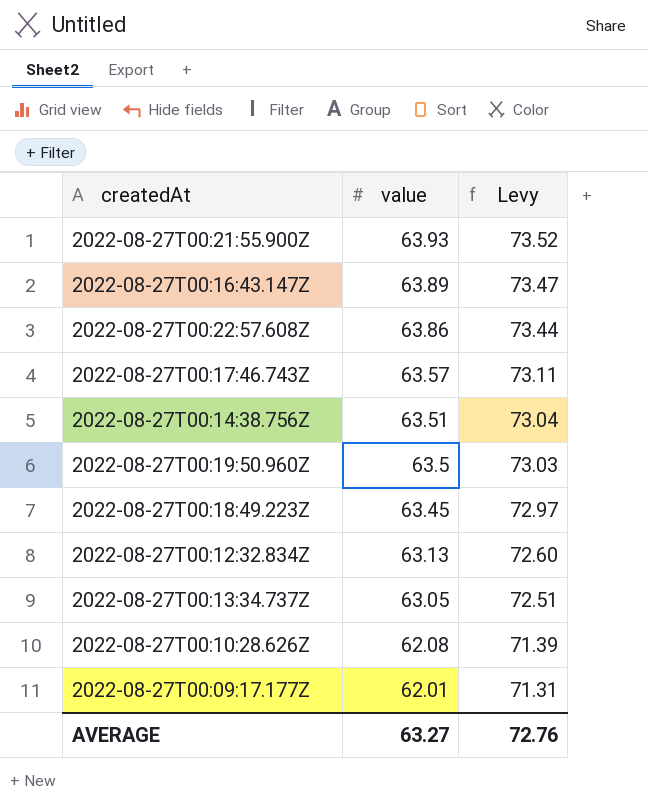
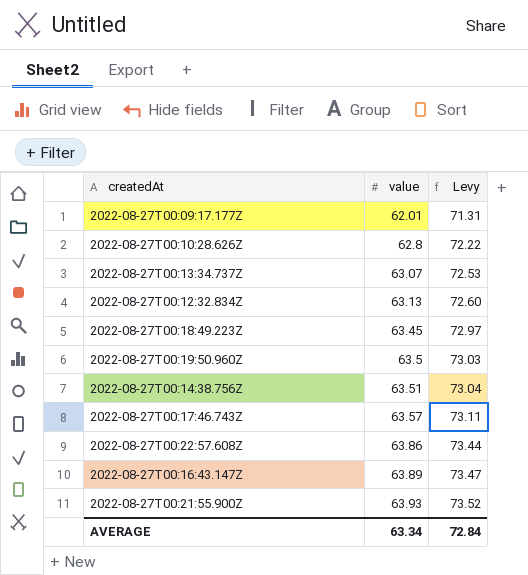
row order: value descending -> value ascending
2022-08-27T00:10:28.626Z | value: 62.08 -> 62.8
2022-08-27T00:10:28.626Z | Levy: 71.39 -> 72.22
2022-08-27T00:13:34.737Z | value: 63.05 -> 63.07
2022-08-27T00:13:34.737Z | Levy: 72.51 -> 72.53
AVERAGE | value: 63.27 -> 63.34
AVERAGE | Levy: 72.76 -> 72.84

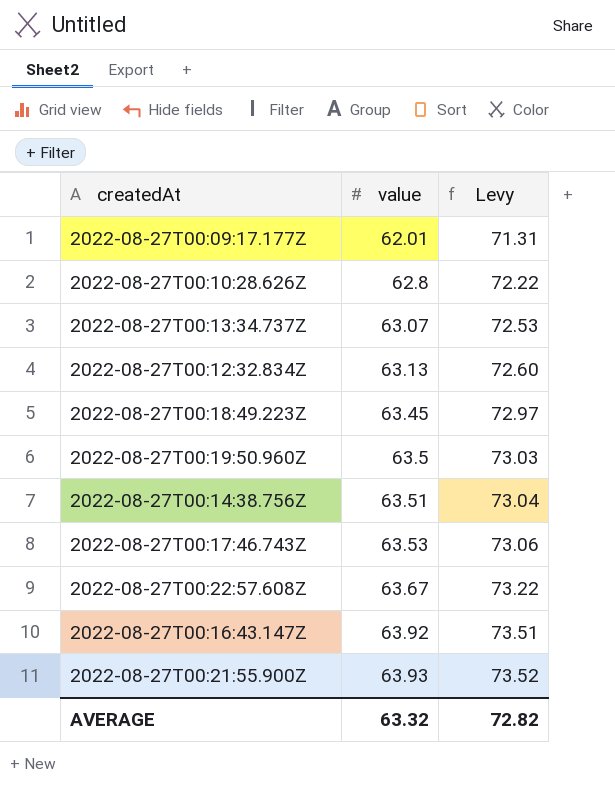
2022-08-27T00:17:46.743Z | value: 63.57 -> 63.53
2022-08-27T00:17:46.743Z | Levy: 73.11 -> 73.06
2022-08-27T00:22:57.608Z | value: 63.86 -> 63.67
2022-08-27T00:22:57.608Z | Levy: 73.44 -> 73.22
2022-08-27T00:16:43.147Z | value: 63.89 -> 63.92
2022-08-27T00:16:43.147Z | Levy: 73.47 -> 73.51
AVERAGE | value: 63.34 -> 63.32
AVERAGE | Levy: 72.84 -> 72.82

